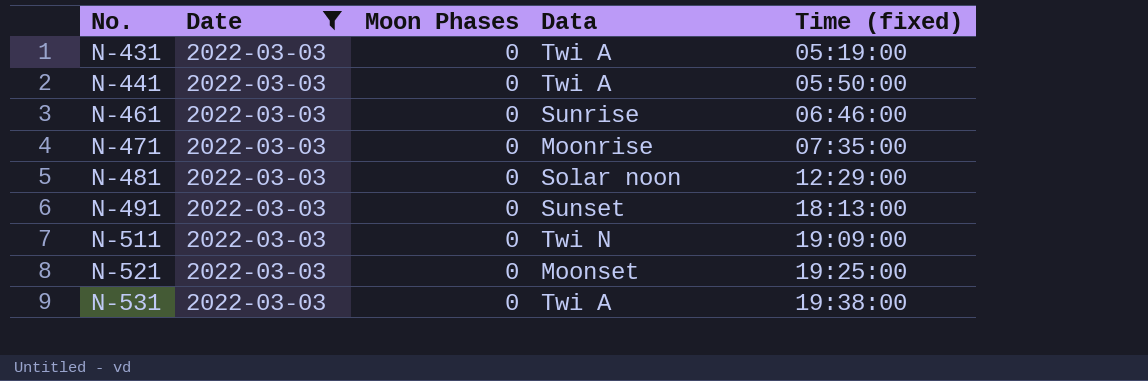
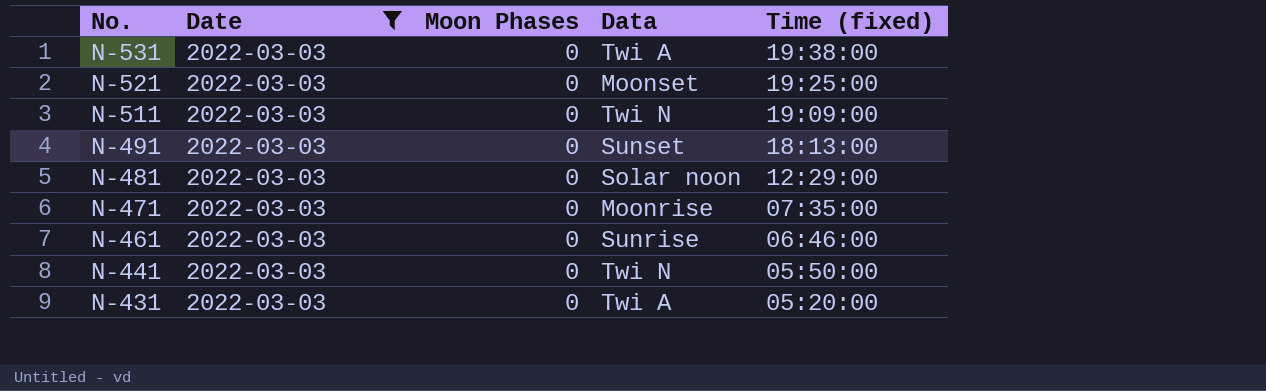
row order: No. ascending -> No. descending
N-441 | Data: Twi A -> Twi N
N-431 | Time (fixed): 05:19:00 -> 05:20:00

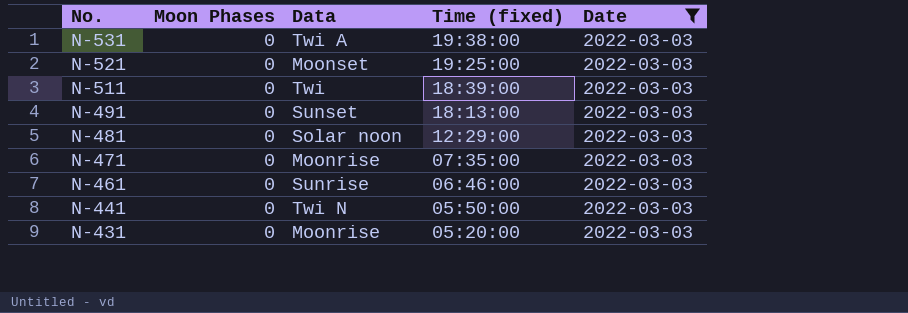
column Date | position: 2 -> 5
N-511 | Data: Twi N -> Twi
N-511 | Time (fixed): 19:09:00 -> 18:39:00
N-431 | Data: Twi A -> Moonrise

